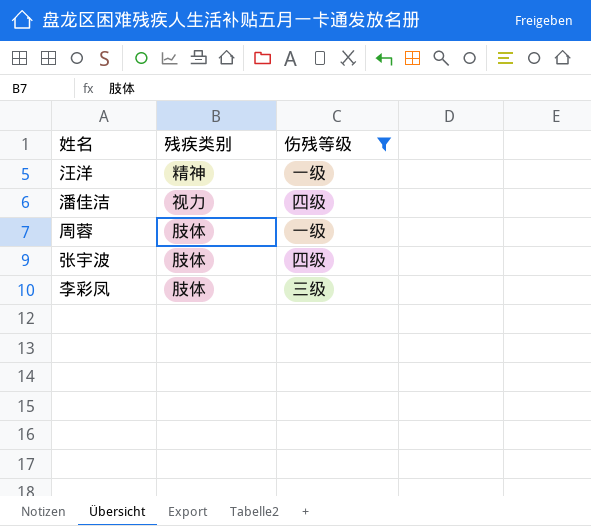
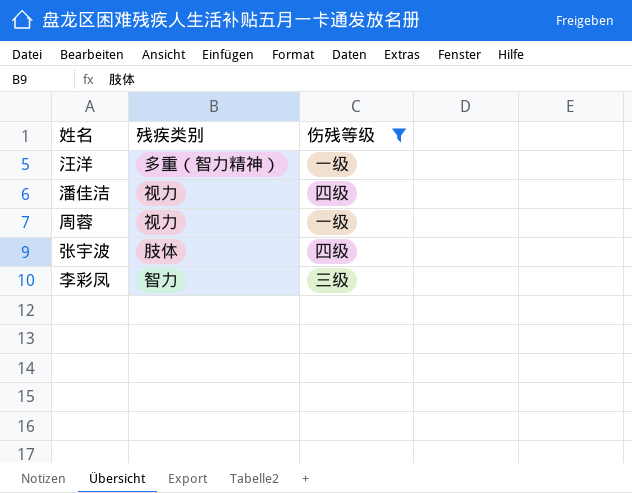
汪洋 | 残疾类别: 精神 -> 多重（智力精神）
周蓉 | 残疾类别: 肢体 -> 视力
李彩凤 | 残疾类别: 肢体 -> 智力

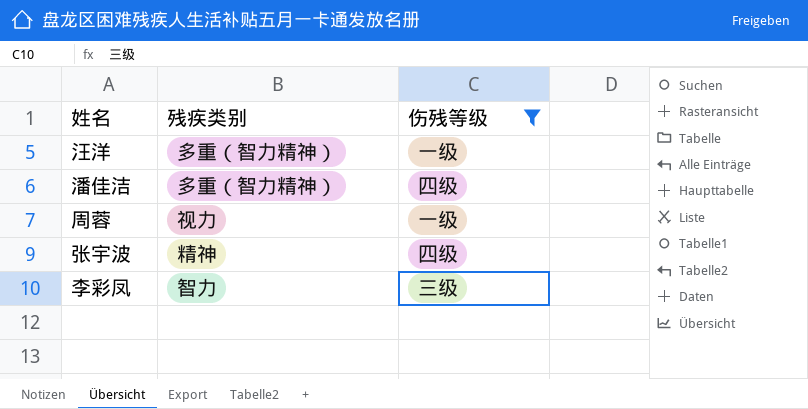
潘佳洁 | 残疾类别: 视力 -> 多重（智力精神）
张宇波 | 残疾类别: 肢体 -> 精神

